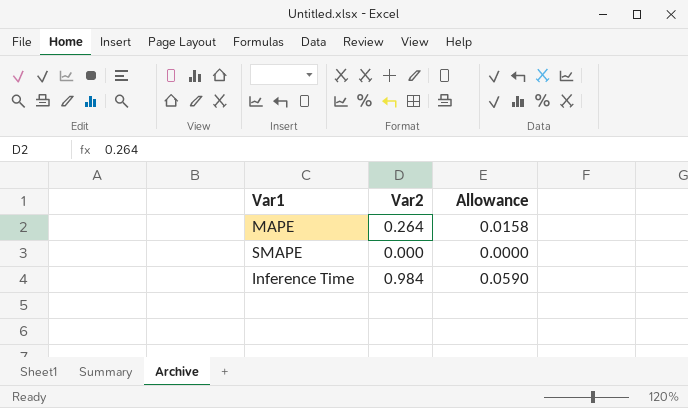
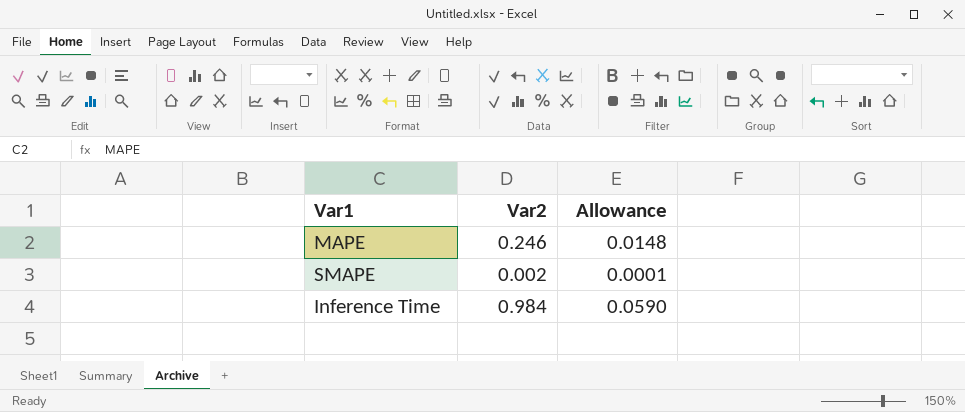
MAPE | Var2: 0.264 -> 0.246
MAPE | Allowance: 0.0158 -> 0.0148
SMAPE | Var2: 0.000 -> 0.002
SMAPE | Allowance: 0.0000 -> 0.0001

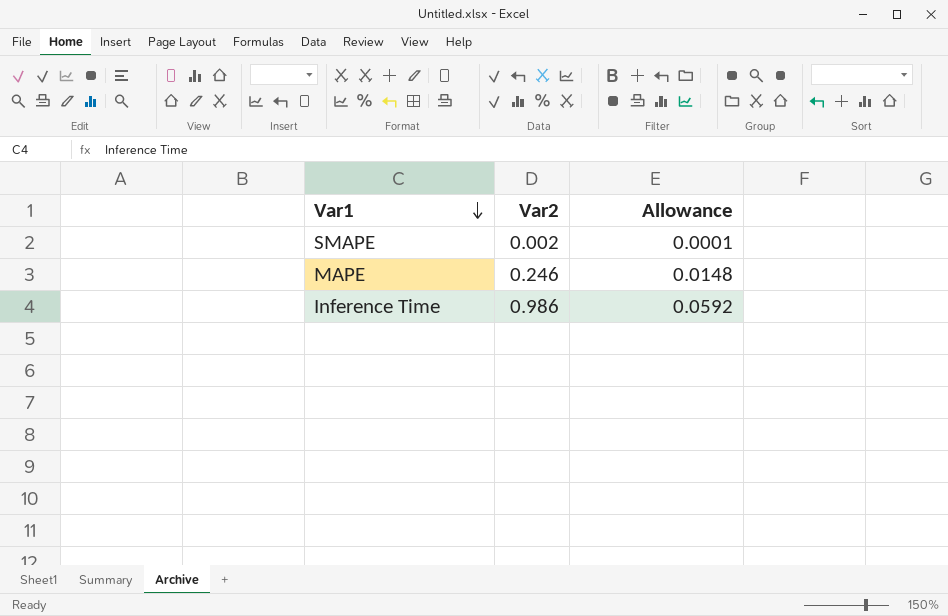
row order: none -> Var1 descending
Inference Time | Var2: 0.984 -> 0.986
Inference Time | Allowance: 0.0590 -> 0.0592

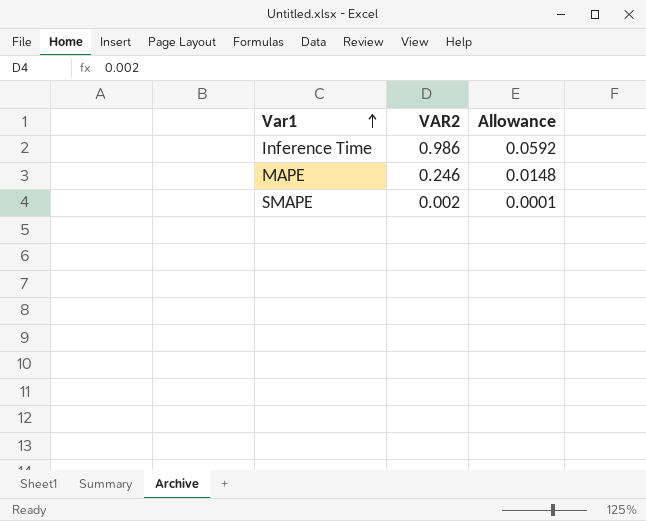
row order: Var1 descending -> Var1 ascending
column name: Var2 -> VAR2

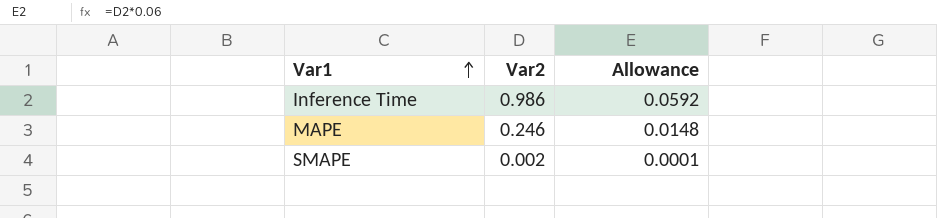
column name: VAR2 -> Var2

